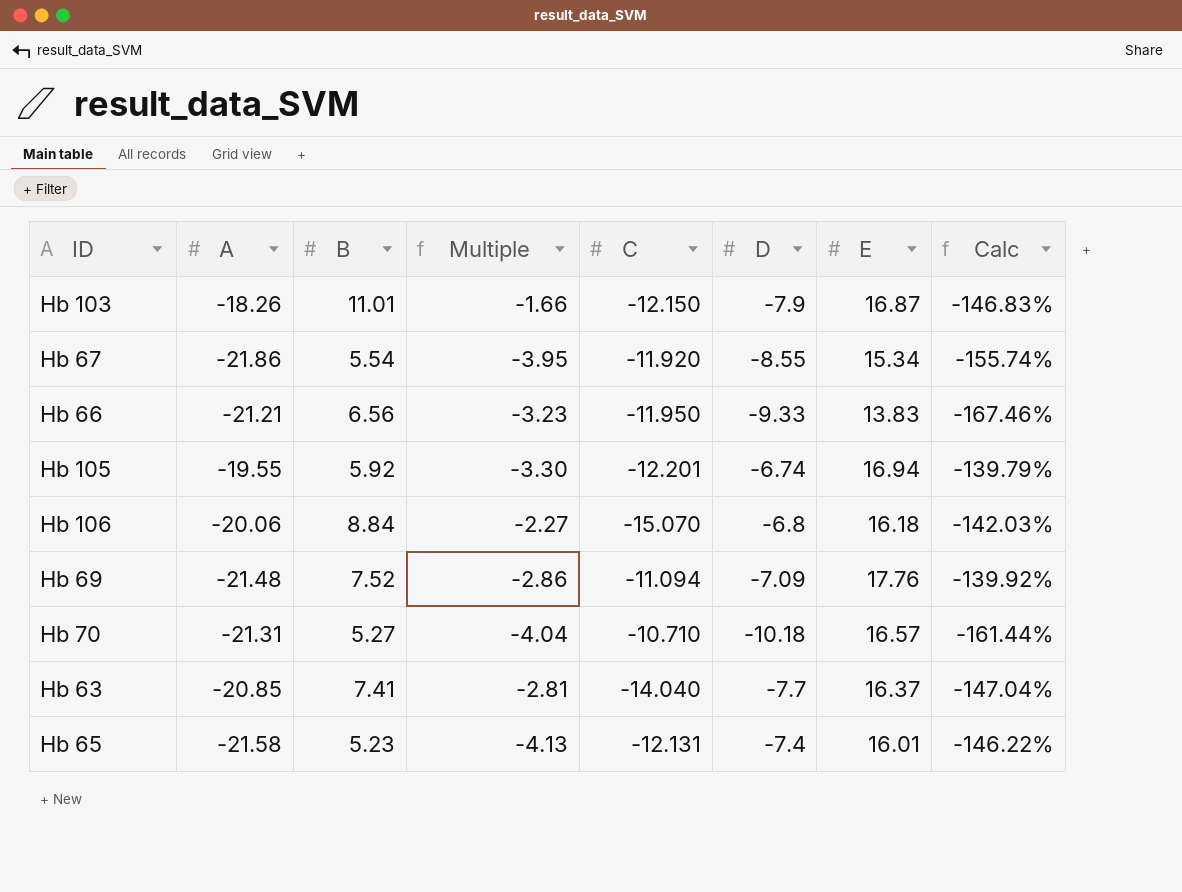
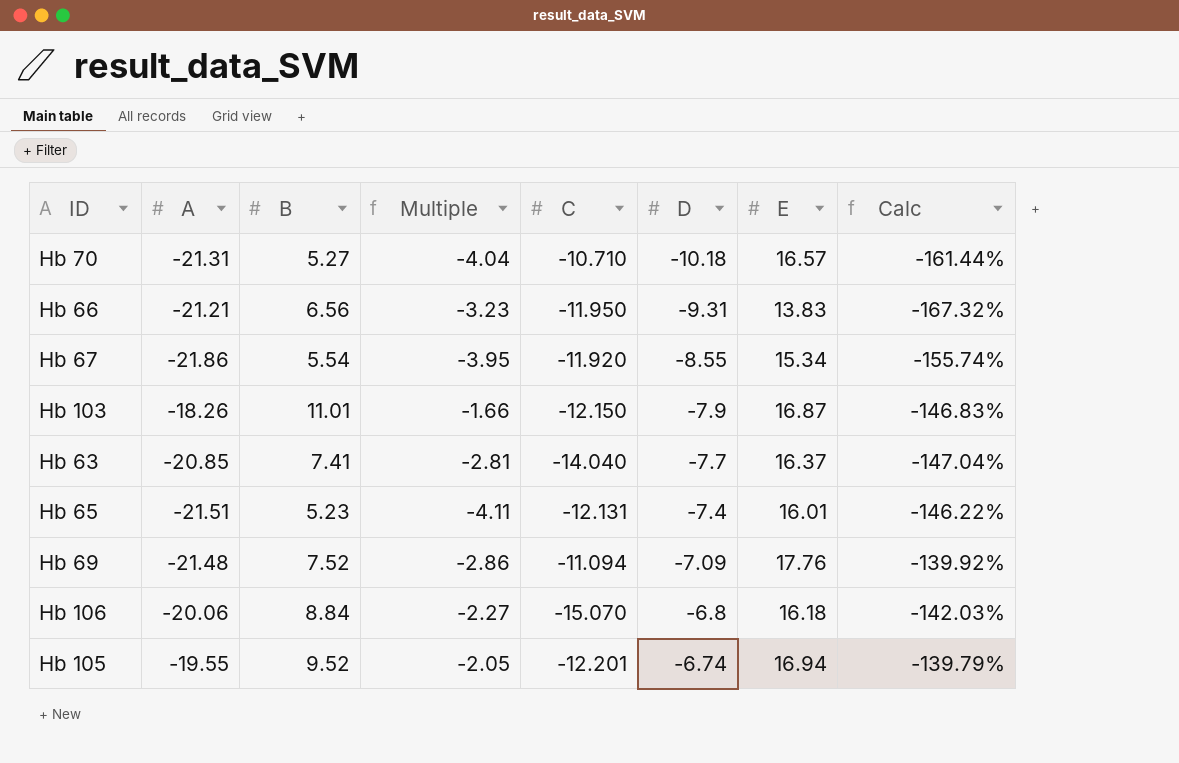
row order: none -> D ascending
Hb 66 | D: -9.33 -> -9.31
Hb 66 | Calc: -167.46% -> -167.32%
Hb 65 | A: -21.58 -> -21.51
Hb 65 | Multiple: -4.13 -> -4.11
Hb 105 | B: 5.92 -> 9.52
Hb 105 | Multiple: -3.30 -> -2.05

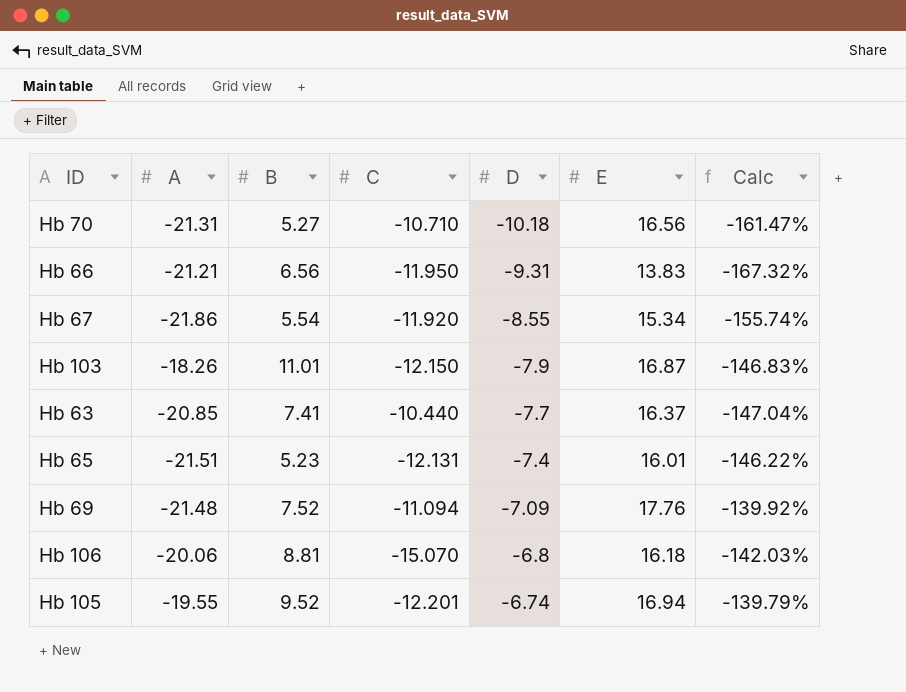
column Multiple | formula: [A] / [B] -> none
Hb 70 | E: 16.57 -> 16.56
Hb 70 | Calc: -161.44% -> -161.47%
Hb 63 | C: -14.040 -> -10.440
Hb 106 | B: 8.84 -> 8.81

